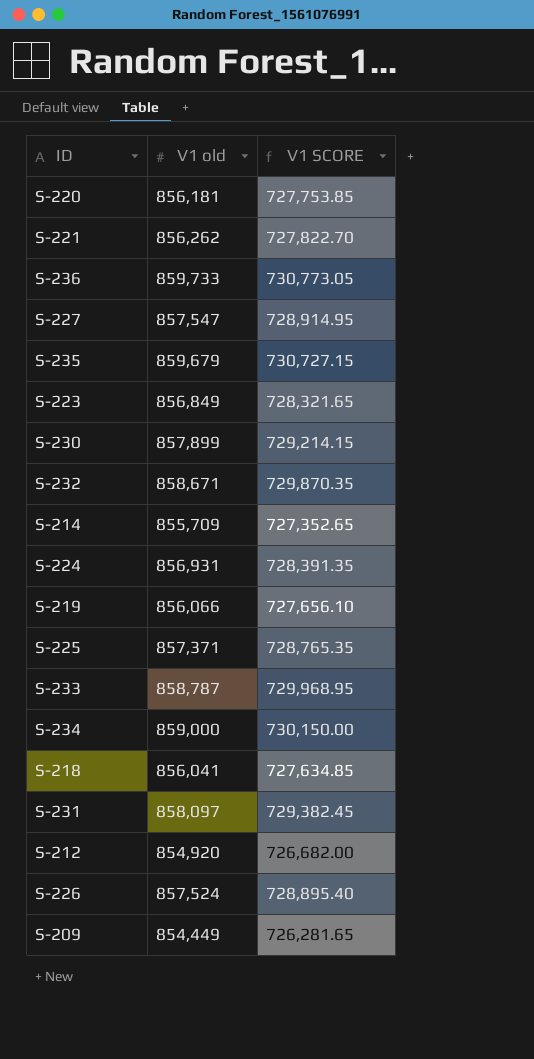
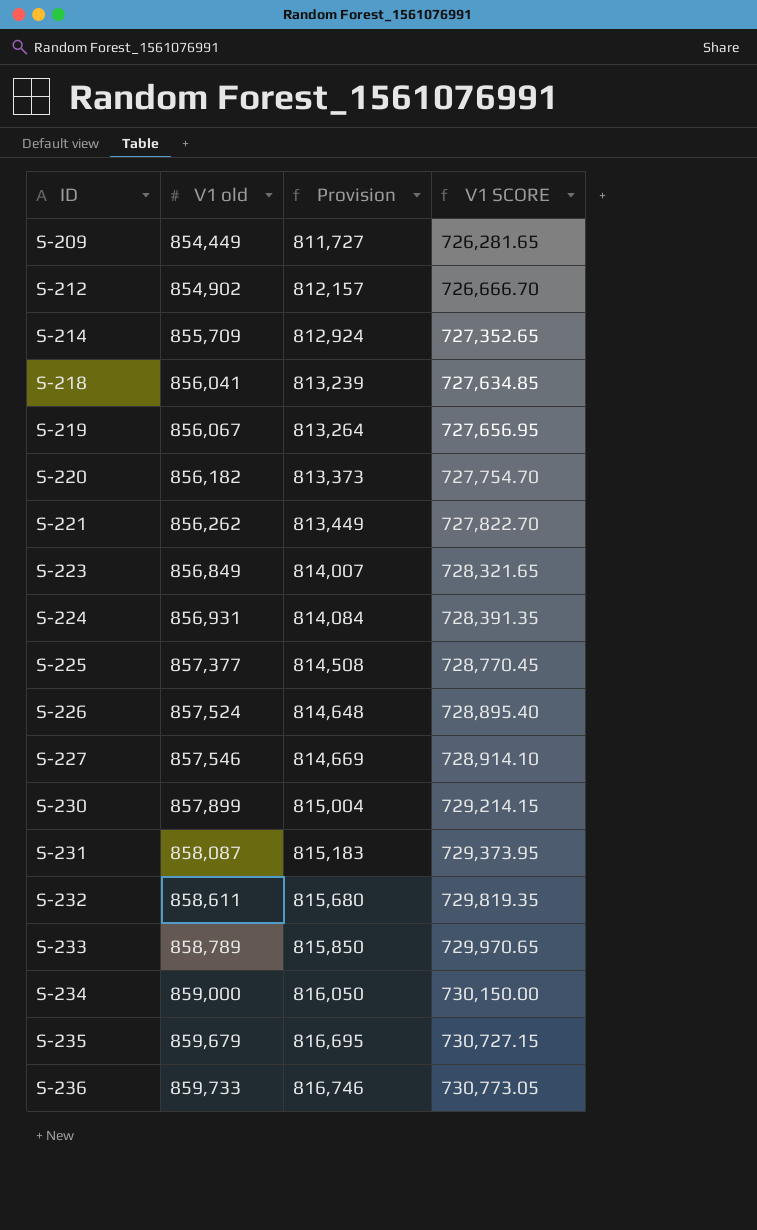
row order: none -> ID ascending
column Provision | formula: none -> [V1 old] * 0.95
S-212 | V1 old: 854,920 -> 854,902
S-212 | V1 SCORE: 726,682.00 -> 726,666.70
S-219 | V1 old: 856,066 -> 856,067
S-219 | V1 SCORE: 727,656.10 -> 727,656.95
S-220 | V1 old: 856,181 -> 856,182
S-220 | V1 SCORE: 727,753.85 -> 727,754.70
S-225 | V1 old: 857,371 -> 857,377
S-225 | V1 SCORE: 728,765.35 -> 728,770.45
S-227 | V1 old: 857,547 -> 857,546
S-227 | V1 SCORE: 728,914.95 -> 728,914.10
S-231 | V1 old: 858,097 -> 858,087
S-231 | V1 SCORE: 729,382.45 -> 729,373.95
S-232 | V1 old: 858,671 -> 858,611
S-232 | V1 SCORE: 729,870.35 -> 729,819.35
S-233 | V1 old: 858,787 -> 858,789
S-233 | V1 SCORE: 729,968.95 -> 729,970.65

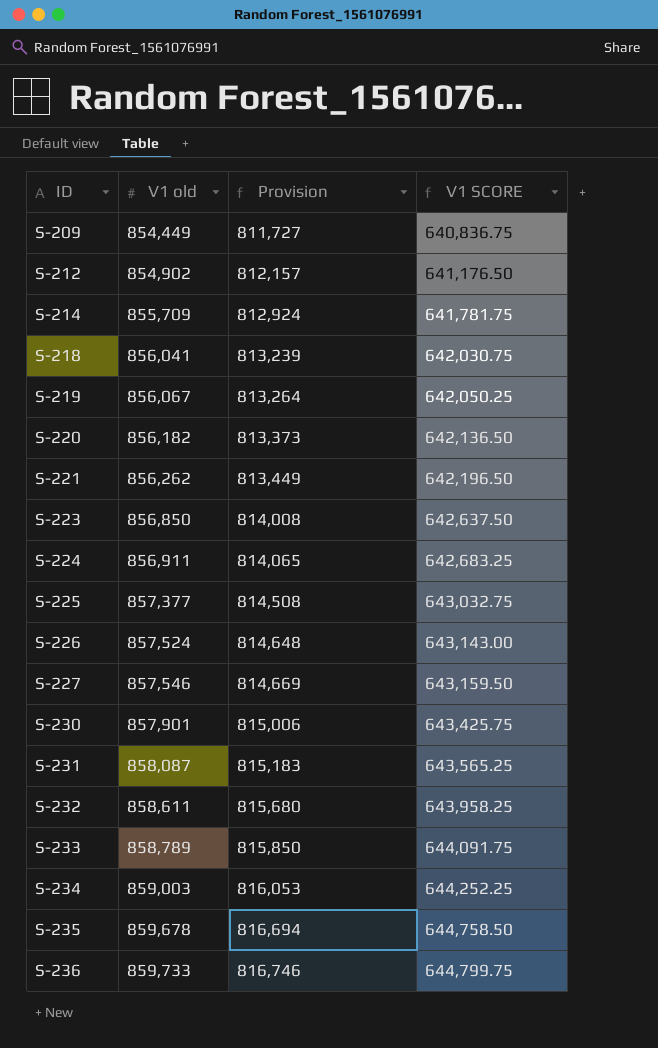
column V1 SCORE | formula: [V1 old] * 0.85 -> [V1 old] * 0.75
S-223 | V1 old: 856,849 -> 856,850
S-223 | Provision: 814,007 -> 814,008
S-224 | V1 old: 856,931 -> 856,911
S-224 | Provision: 814,084 -> 814,065
S-230 | V1 old: 857,899 -> 857,901
S-230 | Provision: 815,004 -> 815,006
S-234 | V1 old: 859,000 -> 859,003
S-234 | Provision: 816,050 -> 816,053
S-235 | V1 old: 859,679 -> 859,678
S-235 | Provision: 816,695 -> 816,694

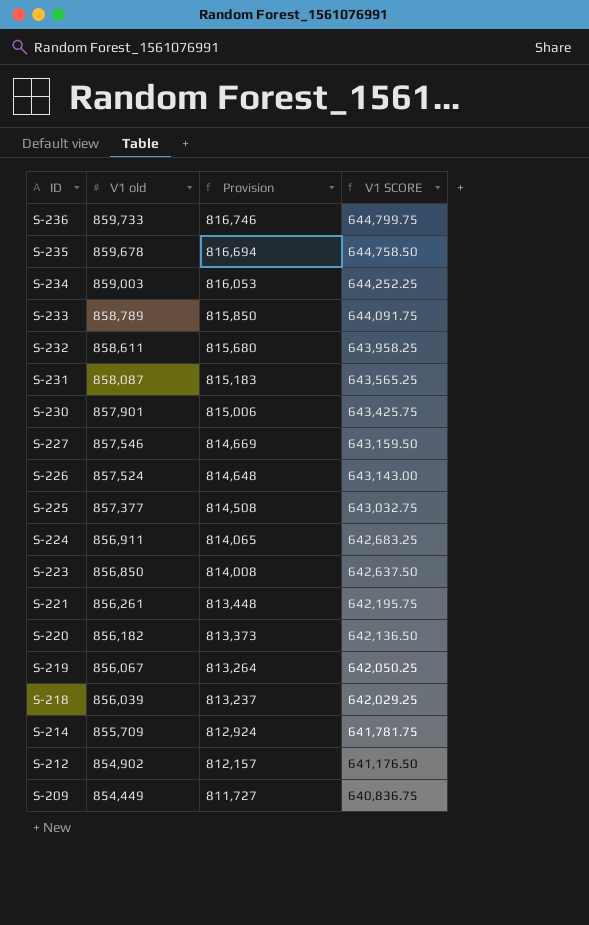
row order: ID ascending -> ID descending
S-221 | V1 old: 856,262 -> 856,261
S-221 | Provision: 813,449 -> 813,448
S-221 | V1 SCORE: 642,196.50 -> 642,195.75
S-218 | V1 old: 856,041 -> 856,039
S-218 | Provision: 813,239 -> 813,237
S-218 | V1 SCORE: 642,030.75 -> 642,029.25

